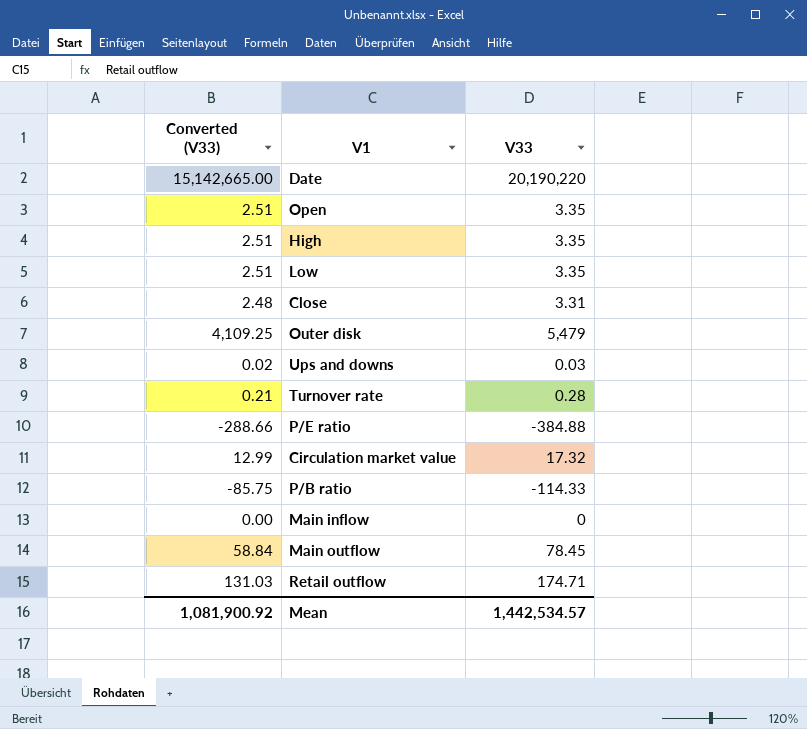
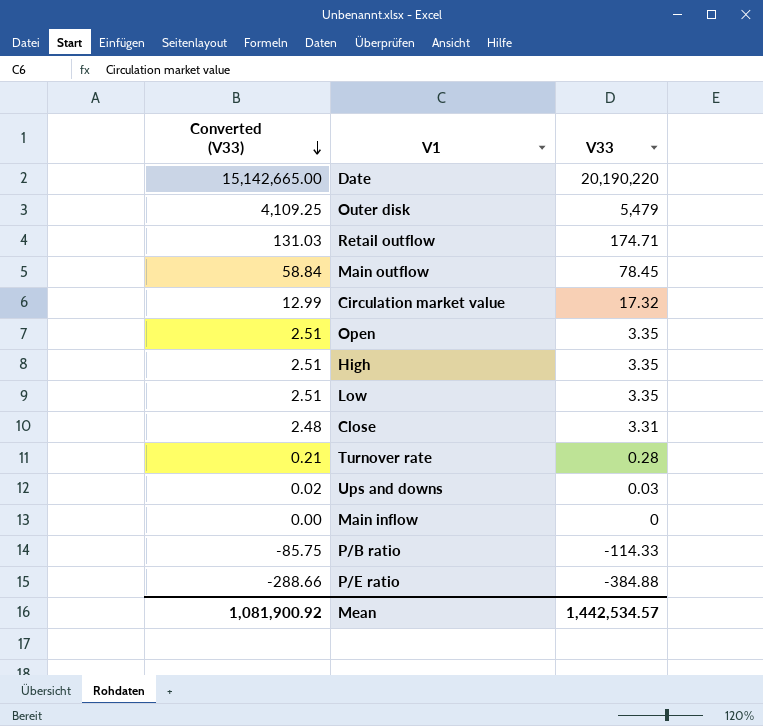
row order: none -> Converted (V33) descending

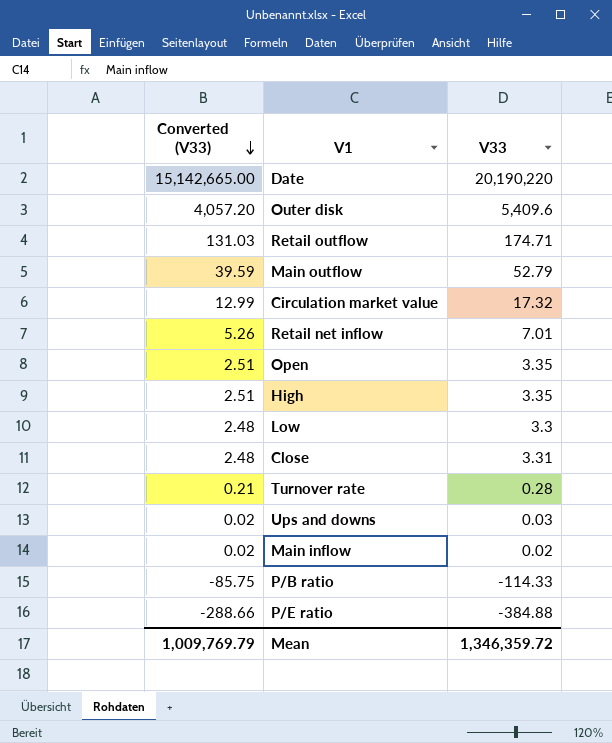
Outer disk | Converted (V33): 4,109.25 -> 4,057.20
Outer disk | V33: 5,479 -> 5,409.6
Main outflow | Converted (V33): 58.84 -> 39.59
Main outflow | V33: 78.45 -> 52.79
row Retail net inflow: none -> 5.26 | 7.01
Low | Converted (V33): 2.51 -> 2.48
Low | V33: 3.35 -> 3.3
Main inflow | Converted (V33): 0.00 -> 0.02
Main inflow | V33: 0 -> 0.02
Mean | Converted (V33): 1,081,900.92 -> 1,009,769.79
Mean | V33: 1,442,534.57 -> 1,346,359.72

